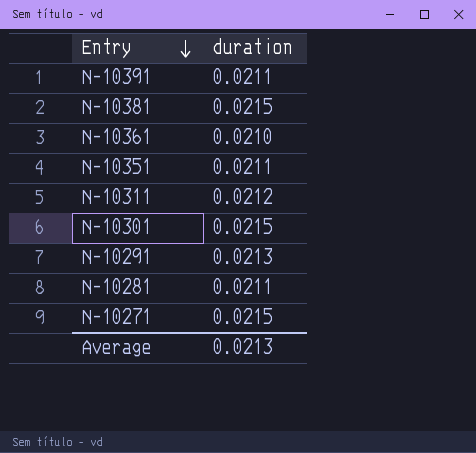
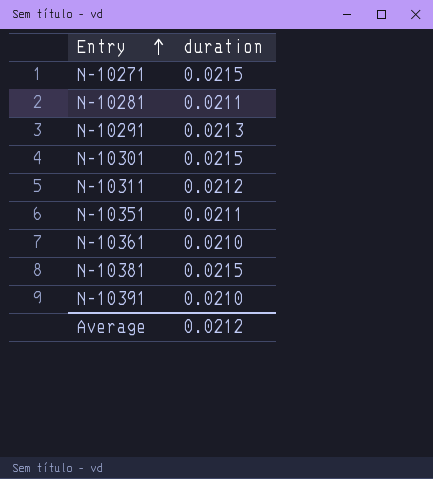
row order: Entry descending -> Entry ascending
N-10391 | duration: 0.0211 -> 0.0210
Average | duration: 0.0213 -> 0.0212

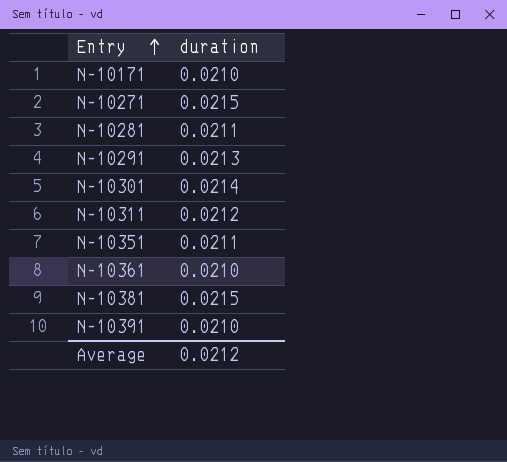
row N-10171: none -> 0.0210
N-10301 | duration: 0.0215 -> 0.0214

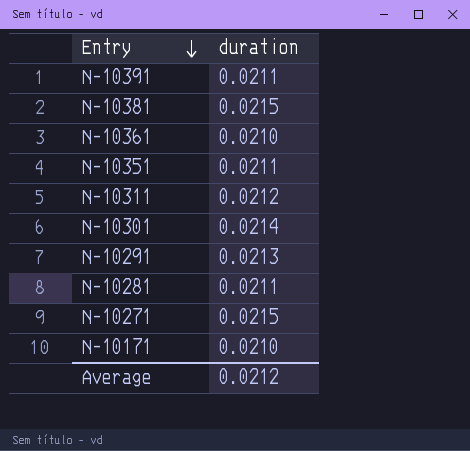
row order: Entry ascending -> Entry descending
N-10391 | duration: 0.0210 -> 0.0211

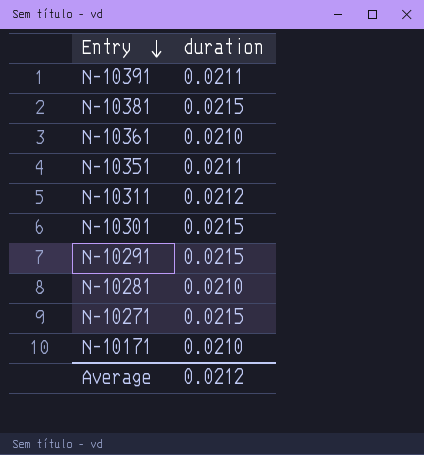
N-10301 | duration: 0.0214 -> 0.0215
N-10291 | duration: 0.0213 -> 0.0215
N-10281 | duration: 0.0211 -> 0.0210

